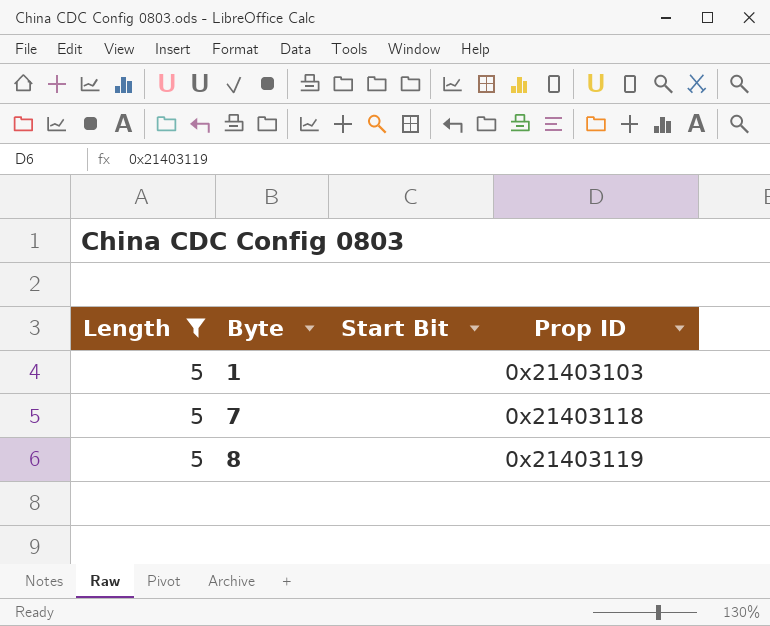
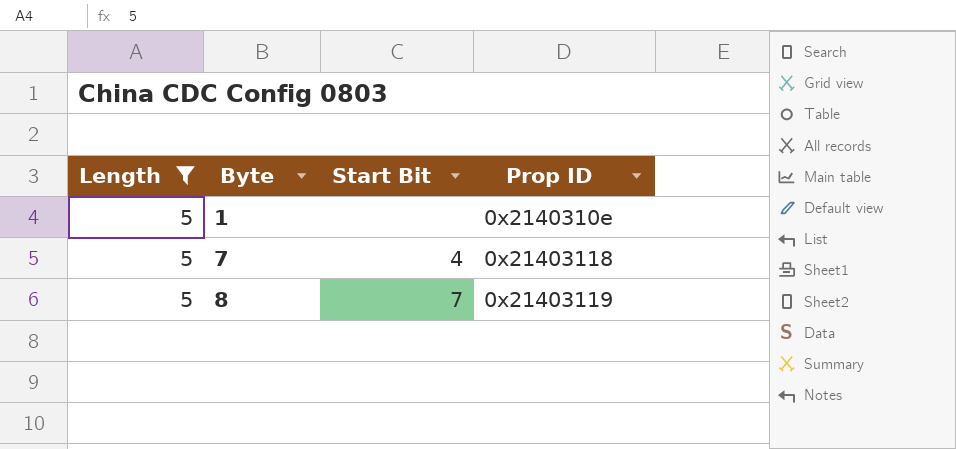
1 | Prop ID: 0x21403103 -> 0x2140310e
7 | Start Bit: none -> 4
8 | Start Bit: none -> 7

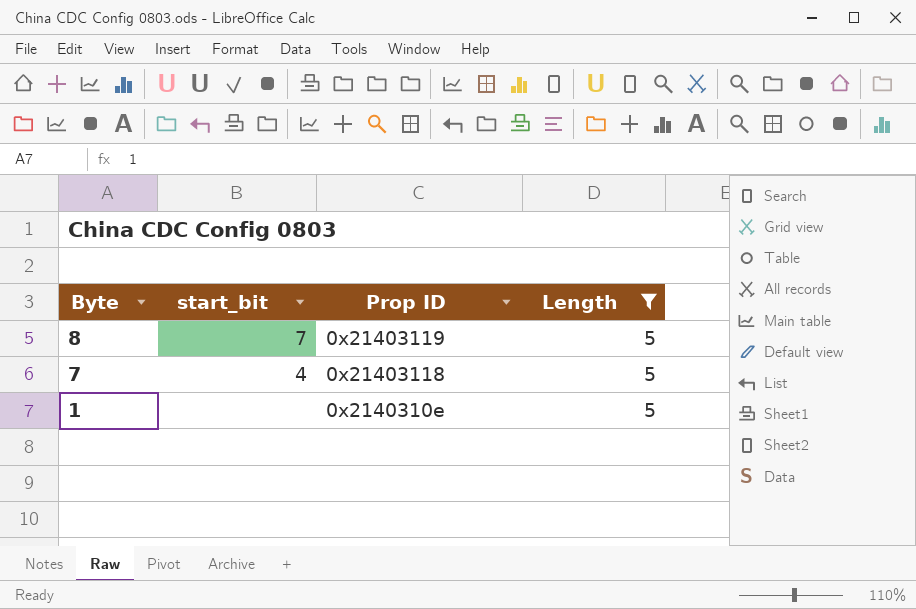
row order: Byte ascending -> Byte descending
column name: Start Bit -> start_bit
column Length | position: 1 -> 4

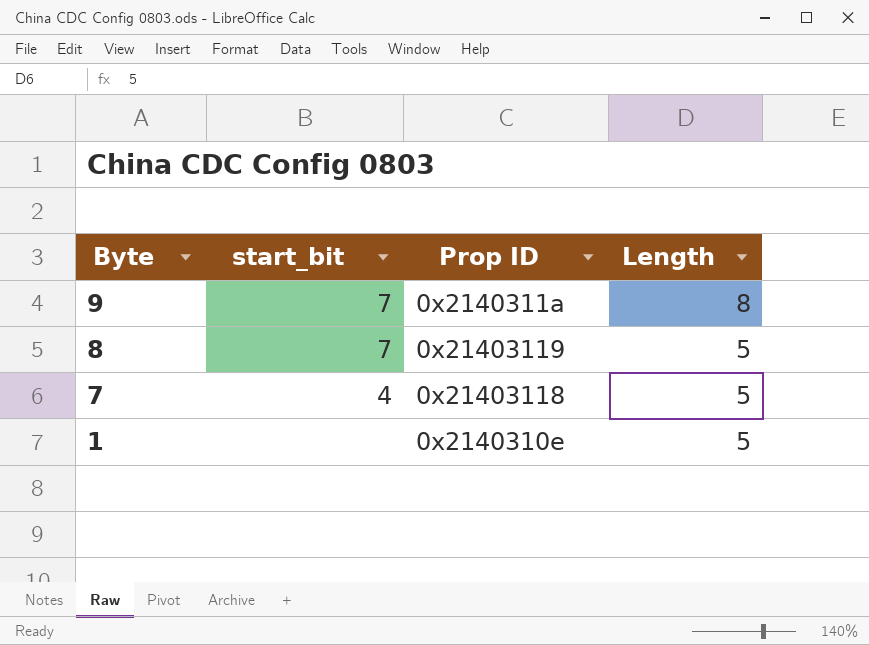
filter: Length = 5 -> none

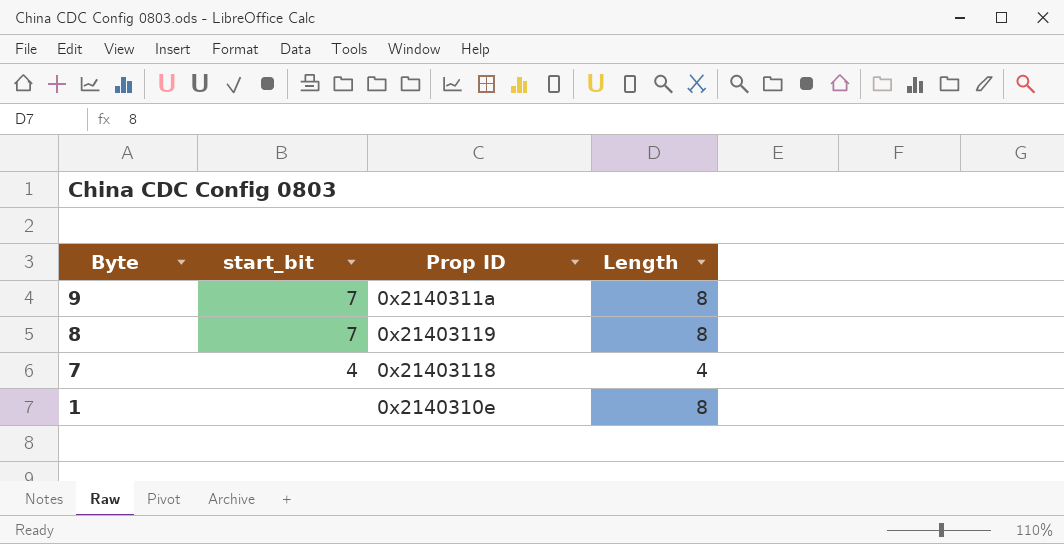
8 | Length: 5 -> 8
7 | Length: 5 -> 4
1 | Length: 5 -> 8

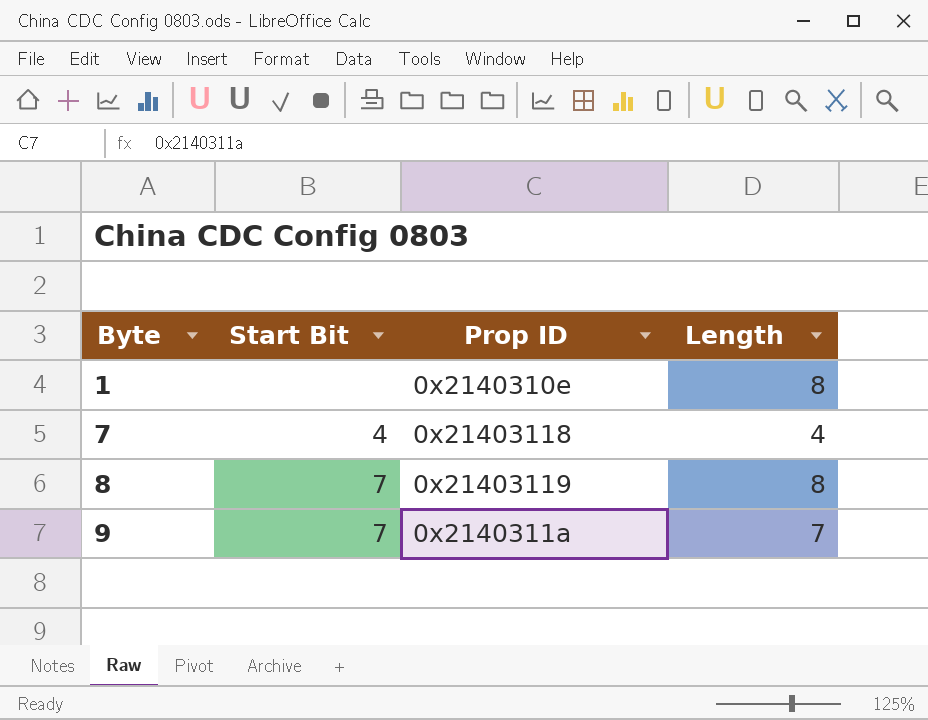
row order: Byte descending -> Byte ascending
column name: start_bit -> Start Bit
9 | Length: 8 -> 7

